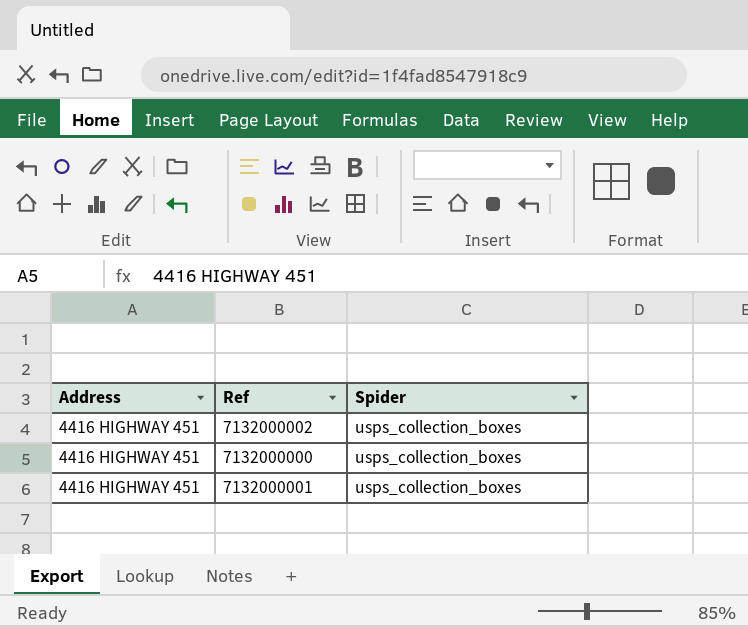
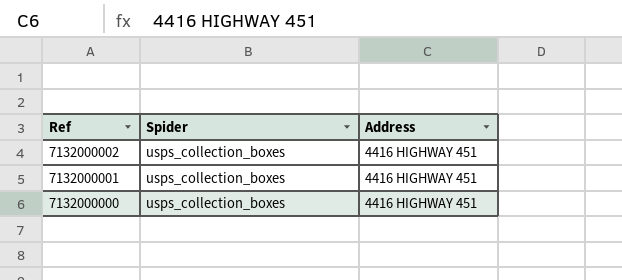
row order: none -> Ref descending
column Address | position: 1 -> 3

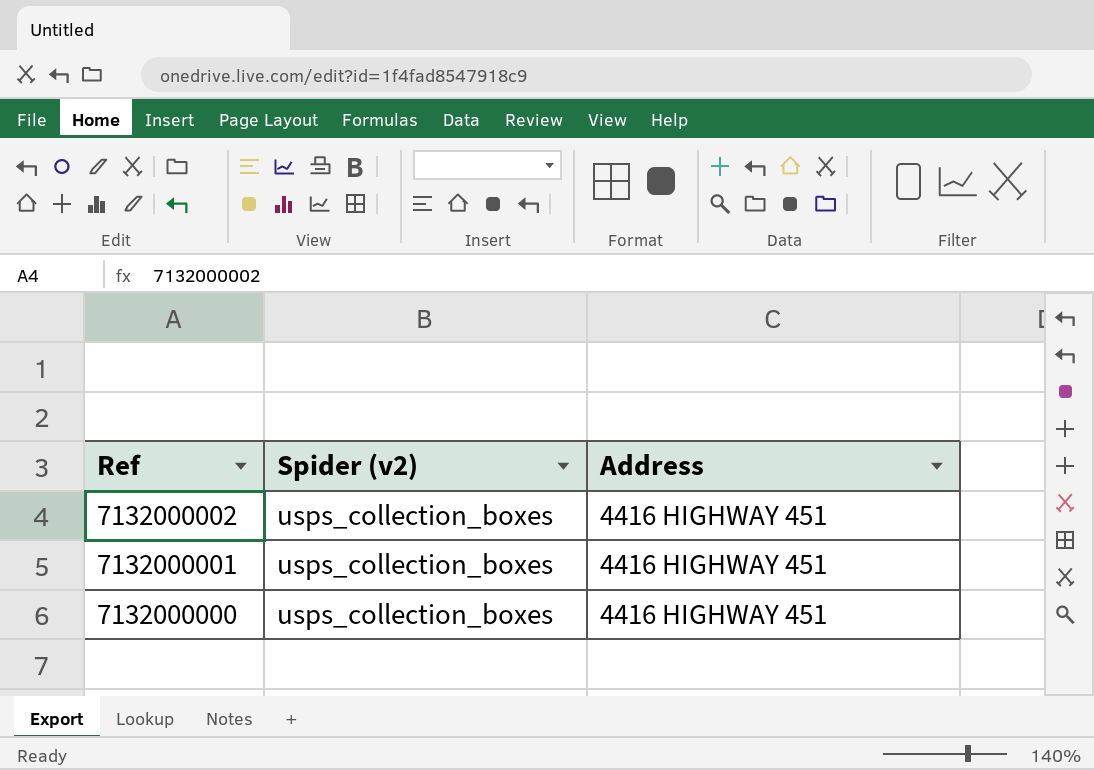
column name: Spider -> Spider (v2)

